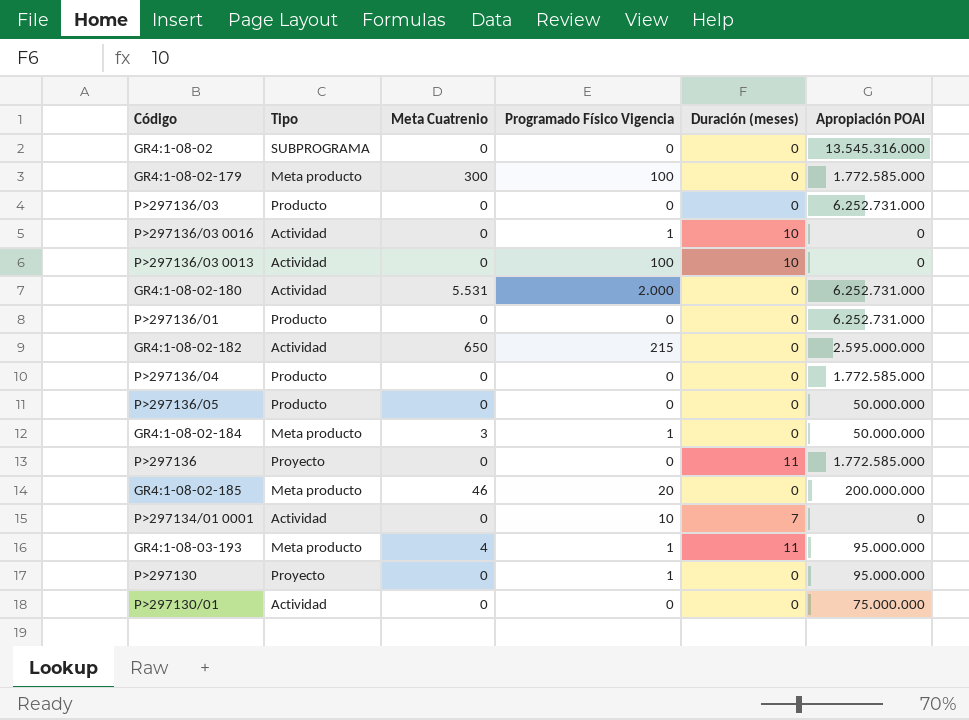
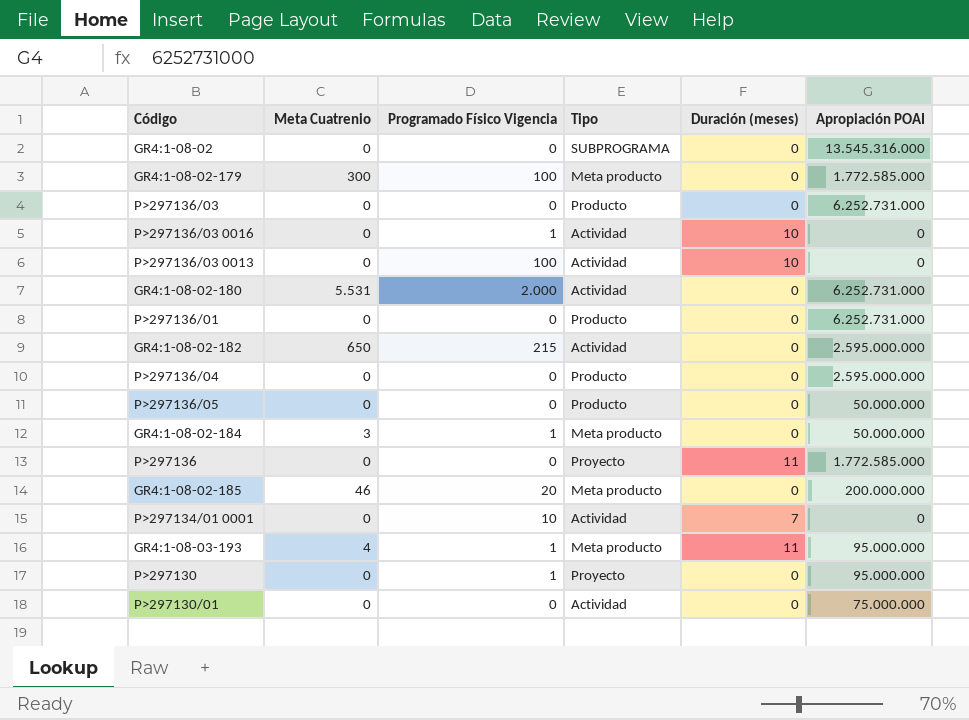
column Tipo | position: 2 -> 4
P>297136/04 | Apropiación POAI: 1.772.585.000 -> 2.595.000.000

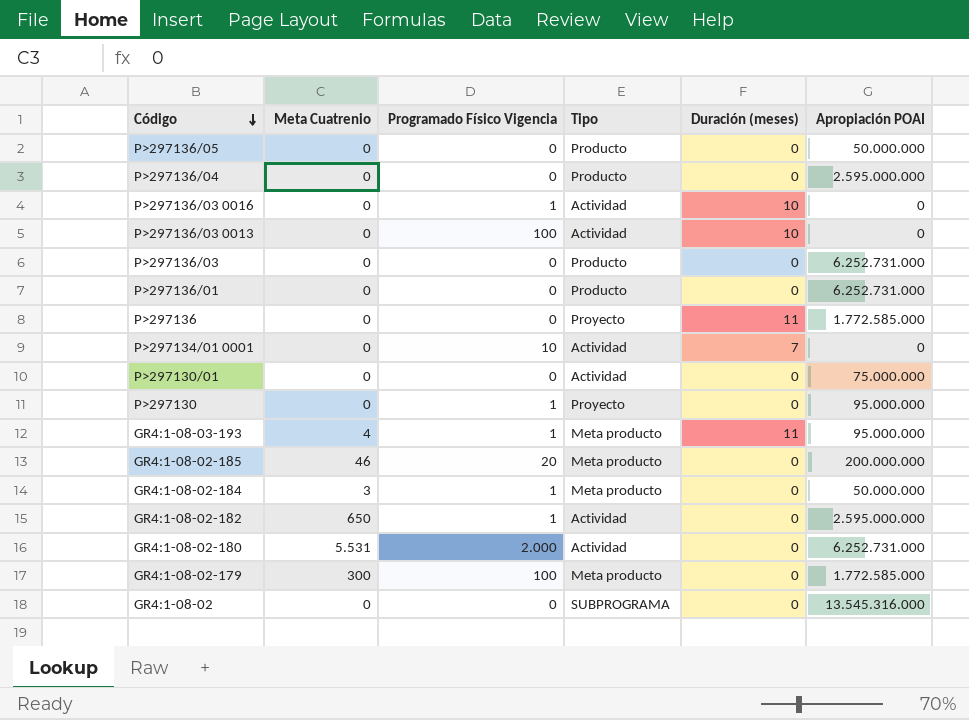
row order: none -> Código descending
GR4:1-08-02-182 | Programado Físico Vigencia: 215 -> 1

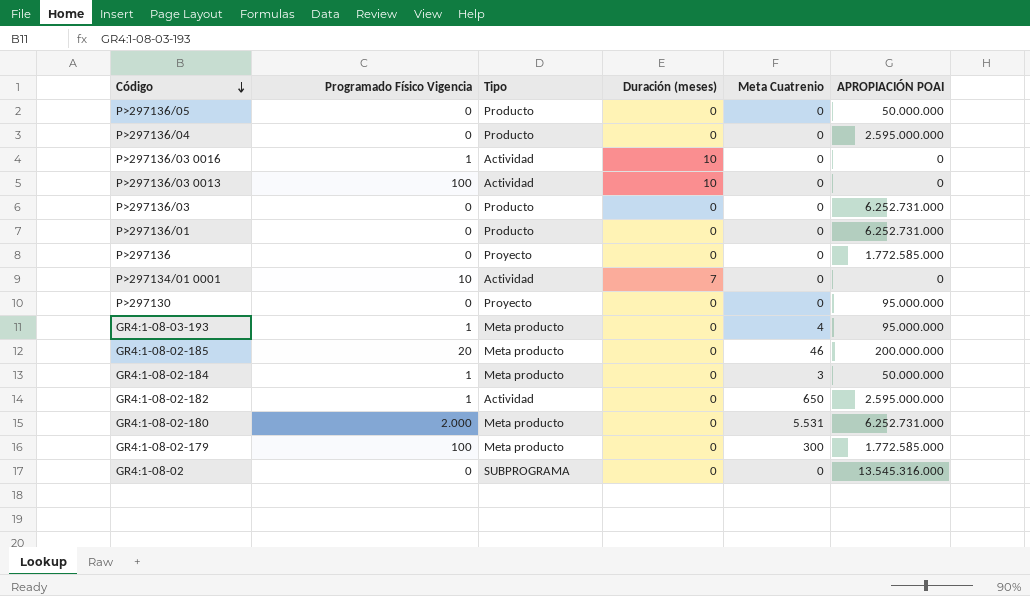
column Meta Cuatrenio | position: 2 -> 5
column name: Apropiación POAI -> APROPIACIÓN POAI
row P>297130/01: 0 | 0 | Actividad | 0 | 75.000.000 -> none
P>297136 | Duración (meses): 11 -> 0
P>297130 | Programado Físico Vigencia: 1 -> 0
GR4:1-08-03-193 | Duración (meses): 11 -> 0
GR4:1-08-02-180 | Tipo: Actividad -> Meta producto

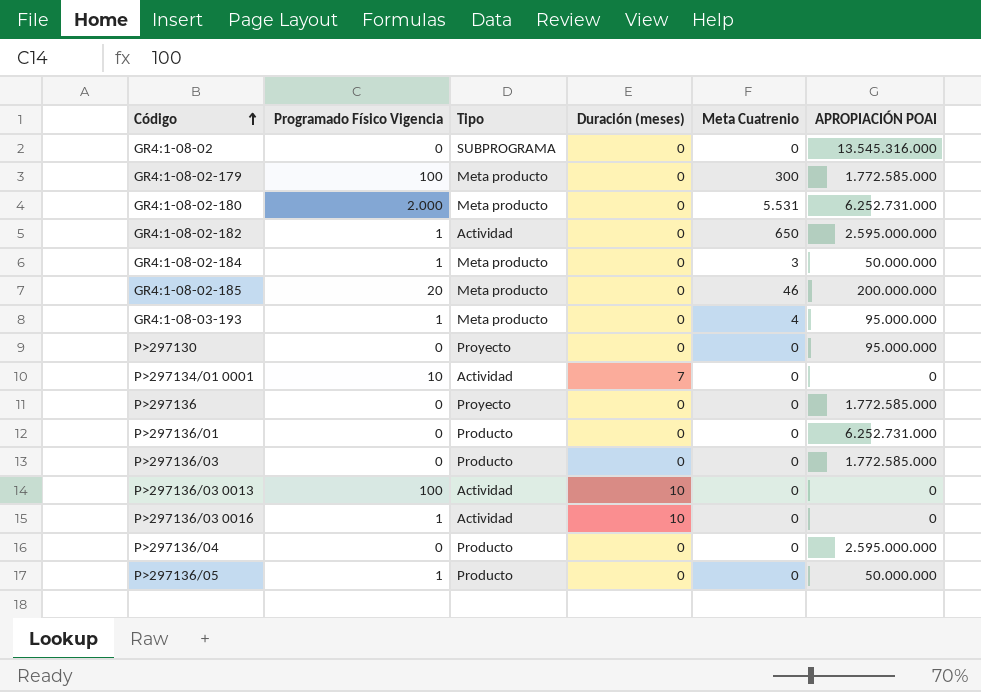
row order: Código descending -> Código ascending
P>297136/03 | APROPIACIÓN POAI: 6.252.731.000 -> 1.772.585.000
P>297136/05 | Programado Físico Vigencia: 0 -> 1

